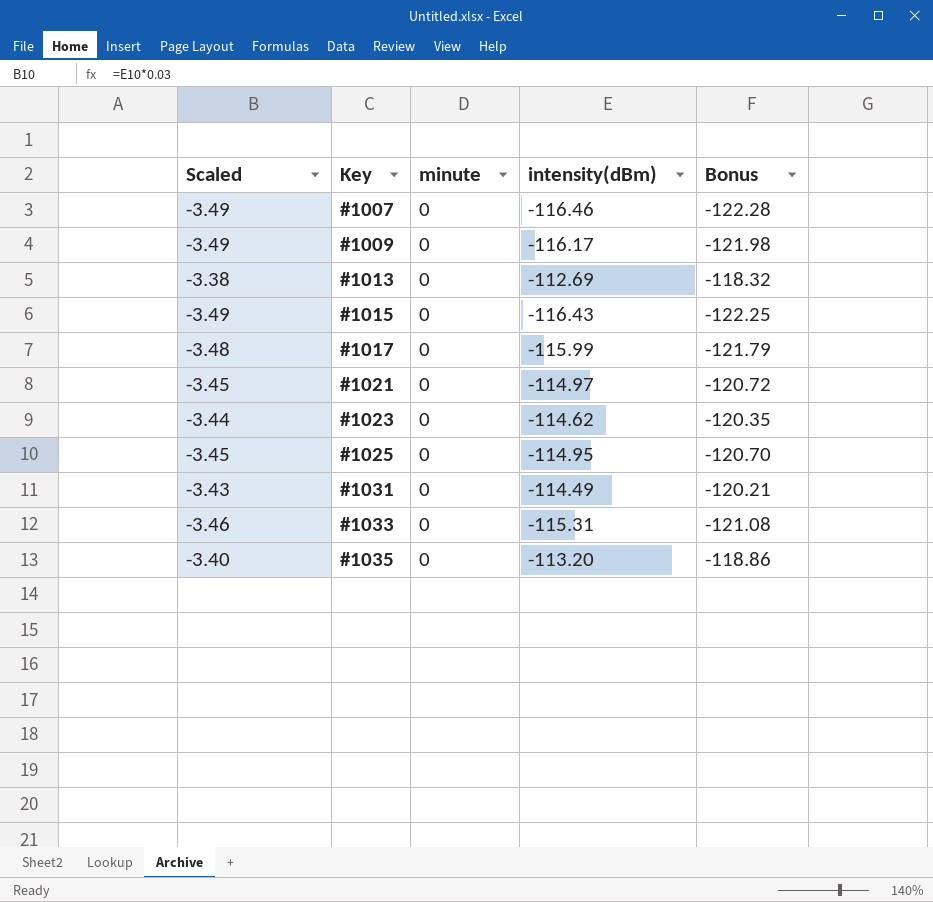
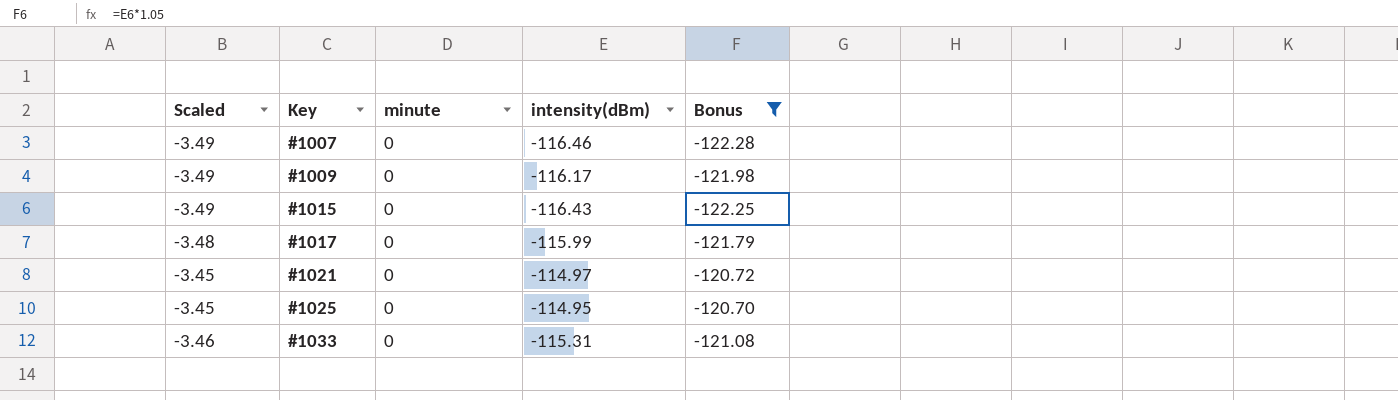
filter: none -> Bonus <= -120.70

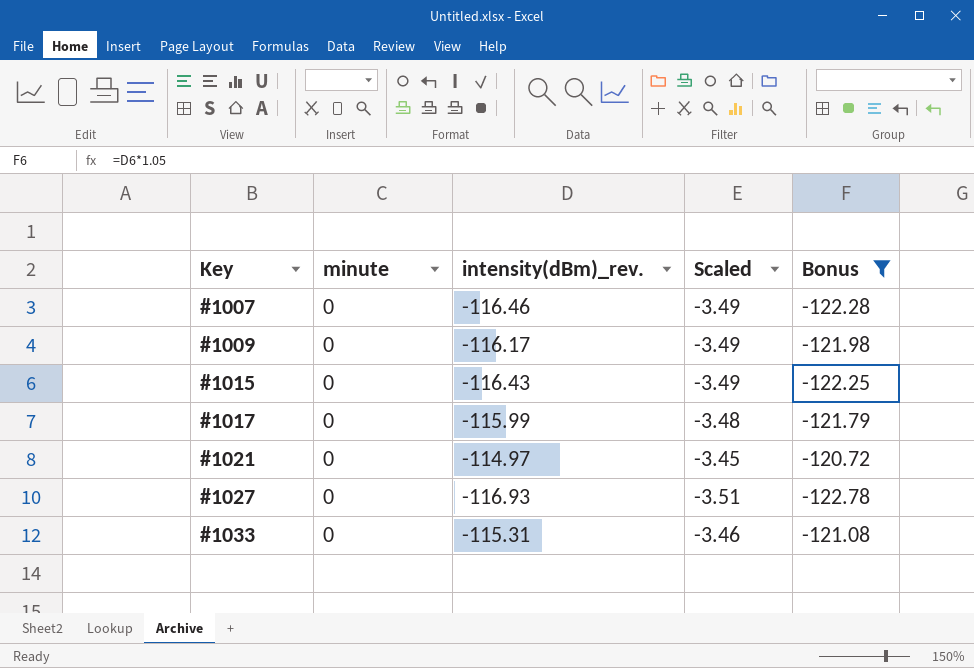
column name: intensity(dBm) -> intensity(dBm)_rev.
column Scaled | position: 1 -> 4
row #1025: -3.45 | 0 | -114.95 | -120.70 -> none
row #1027: none -> 0 | -116.93 | -3.51 | -122.78

